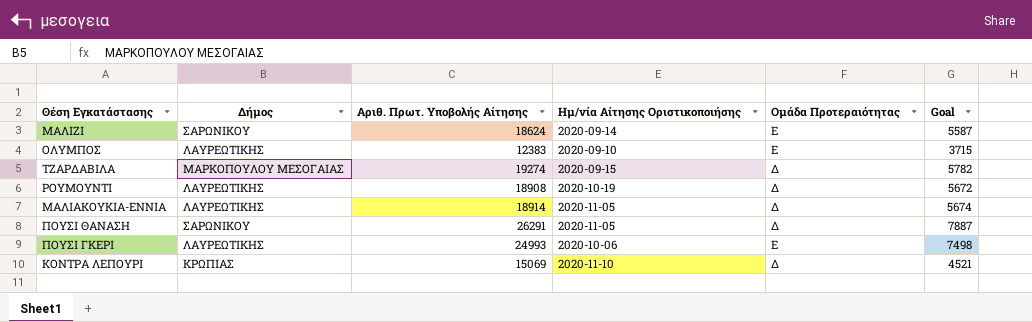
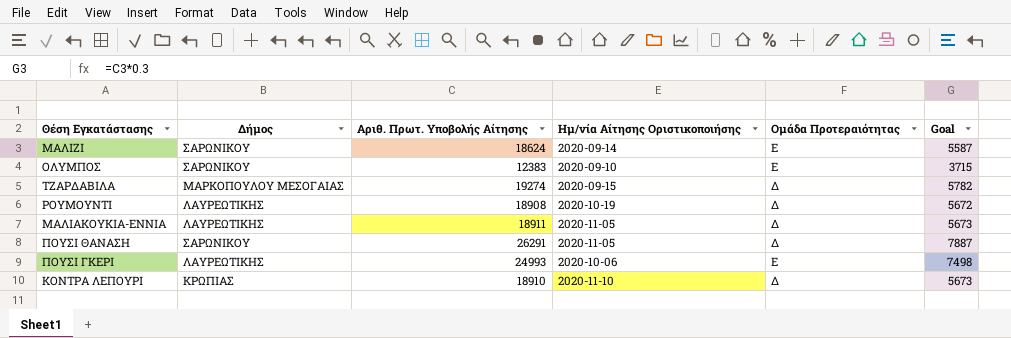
ΟΛΥΜΠΟΣ | Δήμος: ΛΑΥΡΕΩΤΙΚΗΣ -> ΣΑΡΩΝΙΚΟΥ
ΜΑΛΙΑΚΟΥΚΙΑ-ΕΝΝΙΑ | Αριθ. Πρωτ. Υποβολής Αίτησης: 18914 -> 18911
ΜΑΛΙΑΚΟΥΚΙΑ-ΕΝΝΙΑ | Goal: 5674 -> 5673
ΚΟΝΤΡΑ ΛΕΠΟΥΡΙ | Αριθ. Πρωτ. Υποβολής Αίτησης: 15069 -> 18910
ΚΟΝΤΡΑ ΛΕΠΟΥΡΙ | Goal: 4521 -> 5673

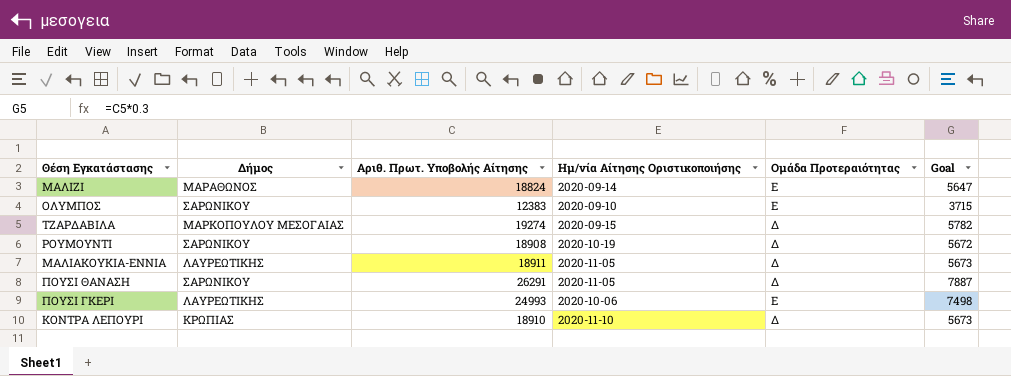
ΜΑΛΙΖΙ | Δήμος: ΣΑΡΩΝΙΚΟΥ -> ΜΑΡΑΘΩΝΟΣ
ΜΑΛΙΖΙ | Αριθ. Πρωτ. Υποβολής Αίτησης: 18624 -> 18824
ΜΑΛΙΖΙ | Goal: 5587 -> 5647
ΡΟΥΜΟΥΝΤΙ | Δήμος: ΛΑΥΡΕΩΤΙΚΗΣ -> ΣΑΡΩΝΙΚΟΥ

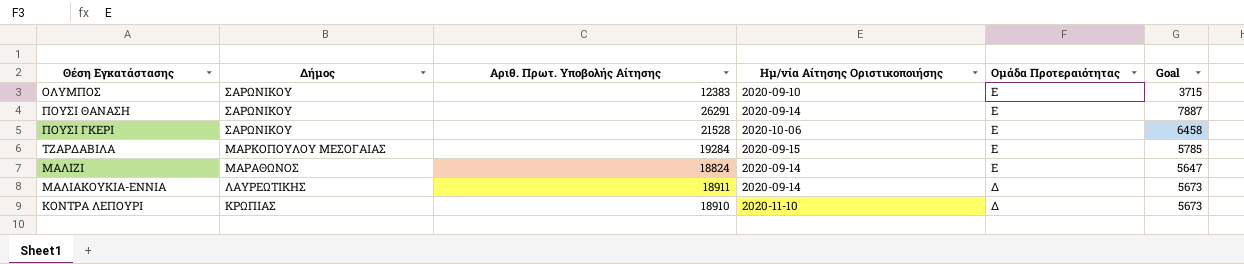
row order: none -> Δήμος descending
row ΡΟΥΜΟΥΝΤΙ: ΣΑΡΩΝΙΚΟΥ | 18908 | 2020-10-19 | Δ | 5672 -> none
ΠΟΥΣΙ ΘΑΝΑΣΗ | Ημ/νία Αίτησης Οριστικοποιήσης: 2020-11-05 -> 2020-09-14
ΠΟΥΣΙ ΘΑΝΑΣΗ | Ομάδα Προτεραιότητας: Δ -> Ε
ΠΟΥΣΙ ΓΚΕΡΙ | Δήμος: ΛΑΥΡΕΩΤΙΚΗΣ -> ΣΑΡΩΝΙΚΟΥ
ΠΟΥΣΙ ΓΚΕΡΙ | Αριθ. Πρωτ. Υποβολής Αίτησης: 24993 -> 21528
ΠΟΥΣΙ ΓΚΕΡΙ | Goal: 7498 -> 6458
ΤΖΑΡΔΑΒΙΛΑ | Αριθ. Πρωτ. Υποβολής Αίτησης: 19274 -> 19284
ΤΖΑΡΔΑΒΙΛΑ | Ομάδα Προτεραιότητας: Δ -> Ε
ΤΖΑΡΔΑΒΙΛΑ | Goal: 5782 -> 5785
ΜΑΛΙΑΚΟΥΚΙΑ-ΕΝΝΙΑ | Ημ/νία Αίτησης Οριστικοποιήσης: 2020-11-05 -> 2020-09-14

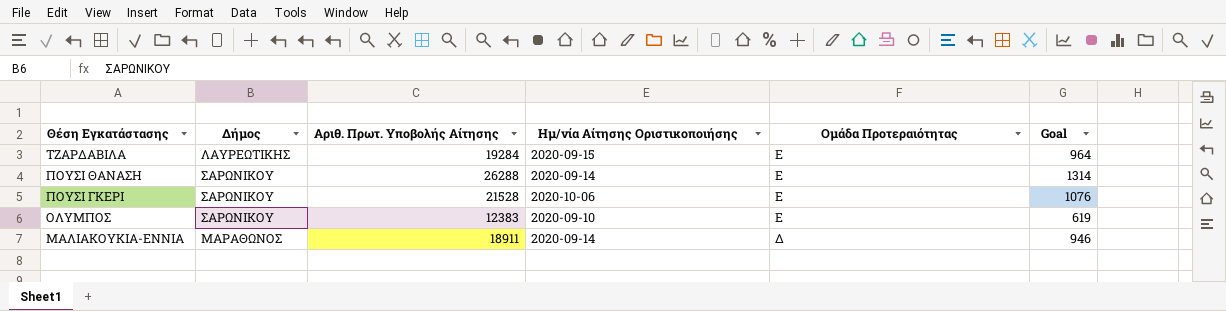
row order: Δήμος descending -> Θέση Εγκατάστασης descending
column Goal | formula: [Αριθ. Πρωτ. Υποβολής Αίτησης] * 0.3 -> [Αριθ. Πρωτ. Υποβολής Αίτησης] * 0.05
row ΜΑΛΙΖΙ: ΜΑΡΑΘΩΝΟΣ | 18824 | 2020-09-14 | Ε | 5647 -> none
row ΚΟΝΤΡΑ ΛΕΠΟΥΡΙ: ΚΡΩΠΙΑΣ | 18910 | 2020-11-10 | Δ | 5673 -> none
ΤΖΑΡΔΑΒΙΛΑ | Δήμος: ΜΑΡΚΟΠΟΥΛΟΥ ΜΕΣΟΓΑΙΑΣ -> ΛΑΥΡΕΩΤΙΚΗΣ
ΠΟΥΣΙ ΘΑΝΑΣΗ | Αριθ. Πρωτ. Υποβολής Αίτησης: 26291 -> 26288
ΜΑΛΙΑΚΟΥΚΙΑ-ΕΝΝΙΑ | Δήμος: ΛΑΥΡΕΩΤΙΚΗΣ -> ΜΑΡΑΘΩΝΟΣ

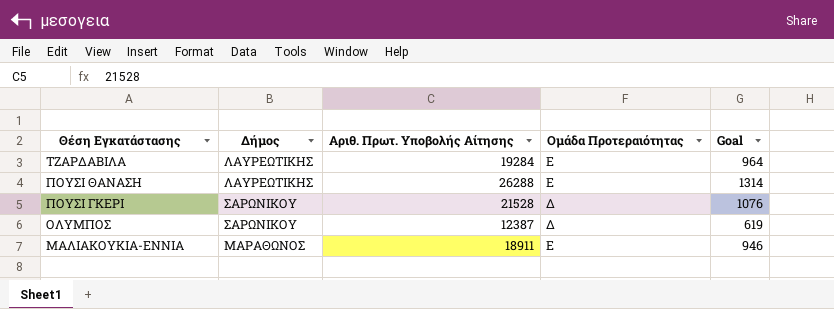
column Ημ/νία Αίτησης Οριστικοποιήσης | position: 4 -> none
ΠΟΥΣΙ ΘΑΝΑΣΗ | Δήμος: ΣΑΡΩΝΙΚΟΥ -> ΛΑΥΡΕΩΤΙΚΗΣ
ΠΟΥΣΙ ΓΚΕΡΙ | Ομάδα Προτεραιότητας: Ε -> Δ
ΟΛΥΜΠΟΣ | Αριθ. Πρωτ. Υποβολής Αίτησης: 12383 -> 12387
ΟΛΥΜΠΟΣ | Ομάδα Προτεραιότητας: Ε -> Δ
ΜΑΛΙΑΚΟΥΚΙΑ-ΕΝΝΙΑ | Ομάδα Προτεραιότητας: Δ -> Ε

